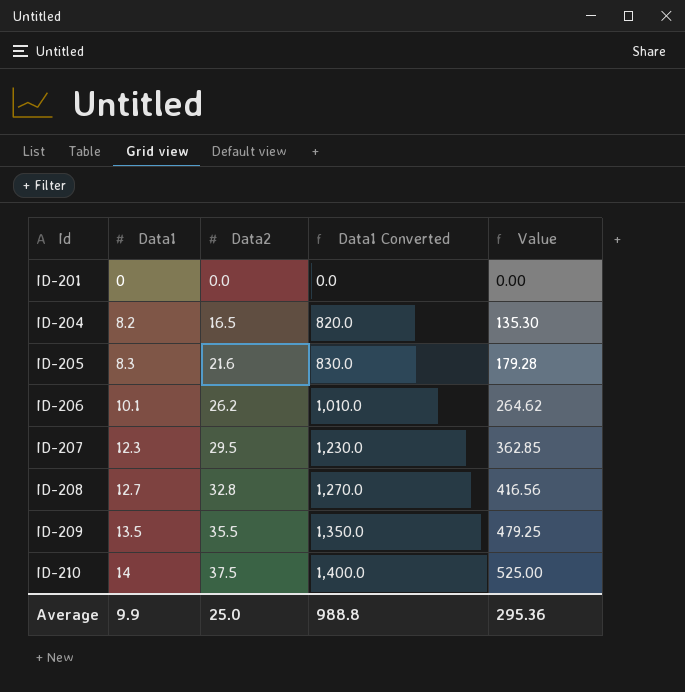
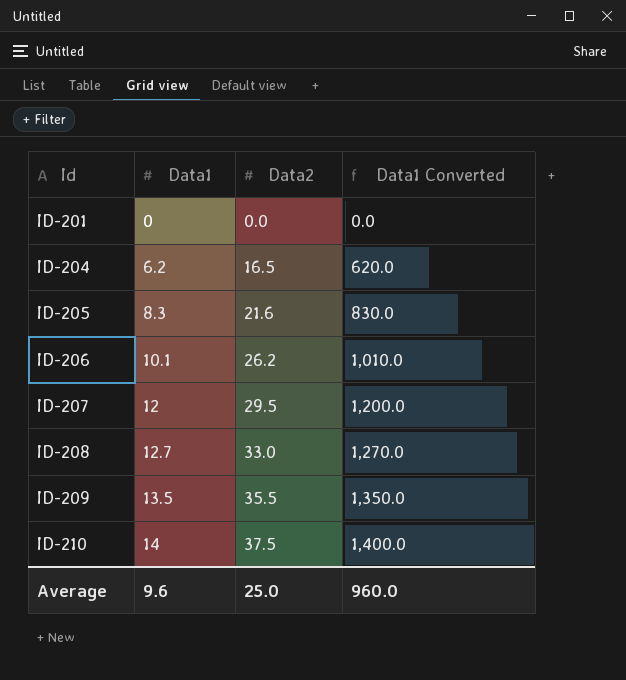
column Value | formula: [Data1] * [Data2] -> none
ID-204 | Data1: 8.2 -> 6.2
ID-204 | Data1 Converted: 820.0 -> 620.0
ID-207 | Data1: 12.3 -> 12
ID-207 | Data1 Converted: 1,230.0 -> 1,200.0
ID-208 | Data2: 32.8 -> 33.0
Average | Data1: 9.9 -> 9.6
Average | Data1 Converted: 988.8 -> 960.0

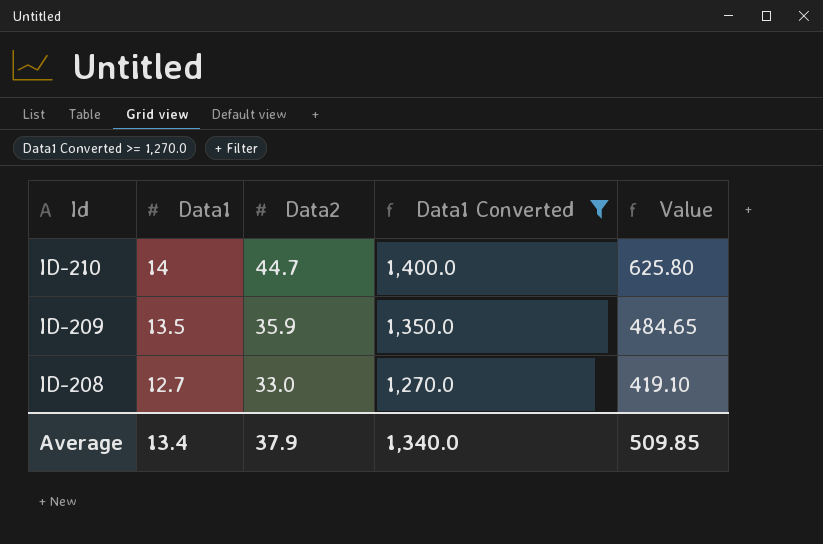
filter: none -> Data1 Converted >= 1,270.0
row order: Id ascending -> Id descending
column Value | formula: none -> [Data1] * [Data2]
ID-210 | Data2: 37.5 -> 44.7
ID-209 | Data2: 35.5 -> 35.9
Average | Data1: 9.6 -> 13.4
Average | Data2: 25.0 -> 37.9
Average | Data1 Converted: 960.0 -> 1,340.0

